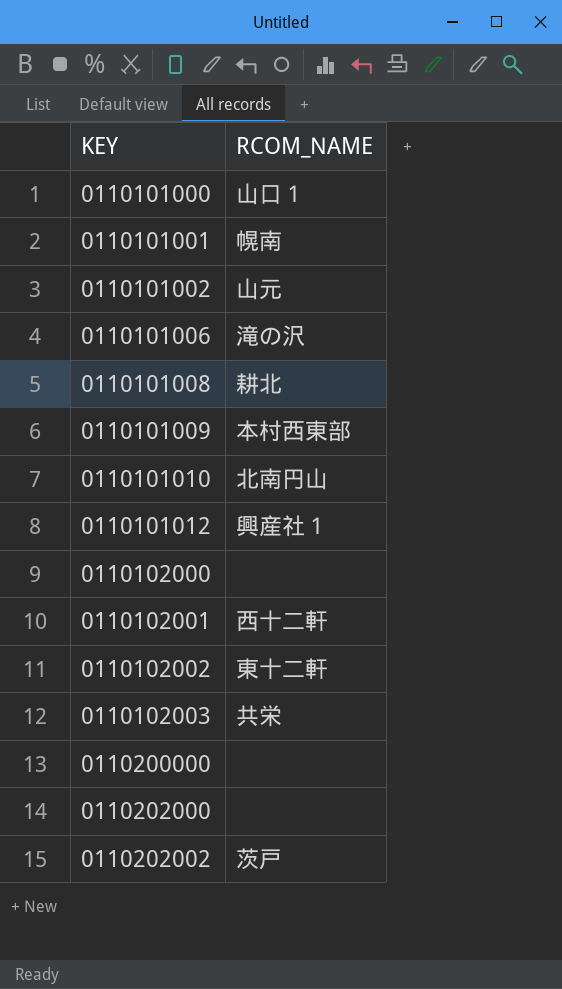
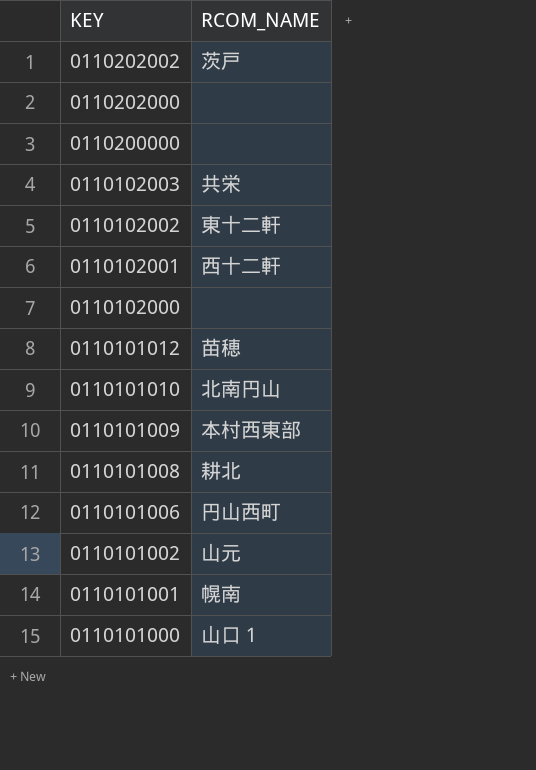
row order: KEY ascending -> KEY descending
0110101012 | RCOM_NAME: 興産社１ -> 苗穂
0110101006 | RCOM_NAME: 滝の沢 -> 円山西町

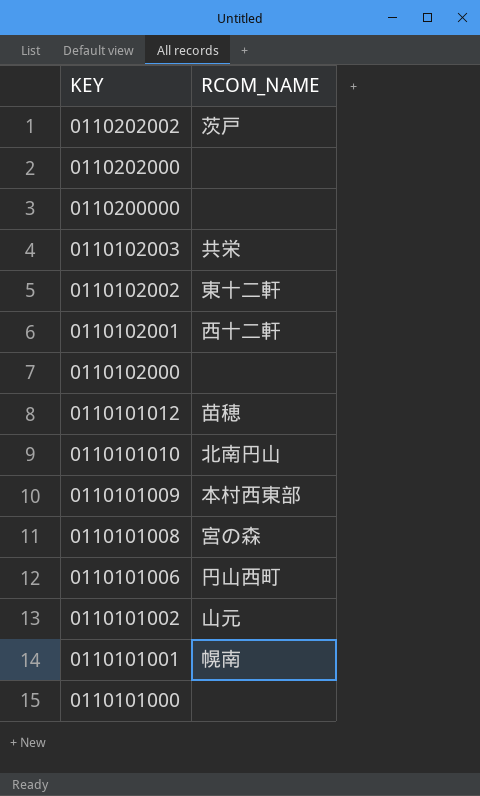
0110101008 | RCOM_NAME: 耕北 -> 宮の森
0110101000 | RCOM_NAME: 山口１ -> none

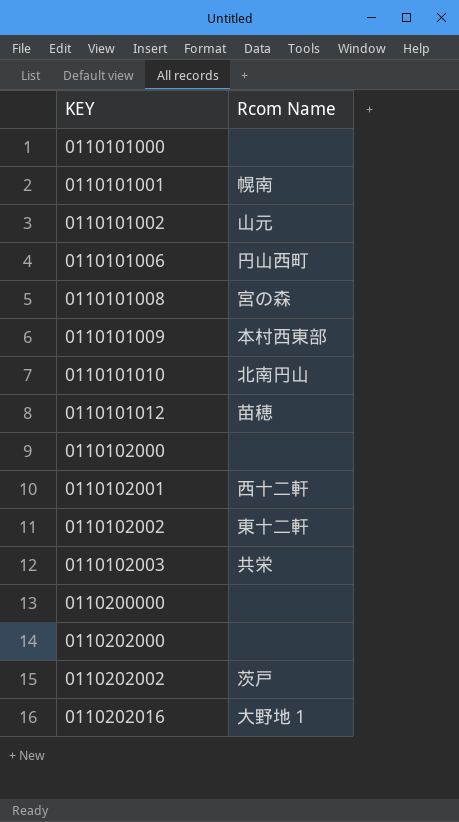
row order: KEY descending -> KEY ascending
column name: RCOM_NAME -> Rcom Name
row 0110202016: none -> 大野地１

